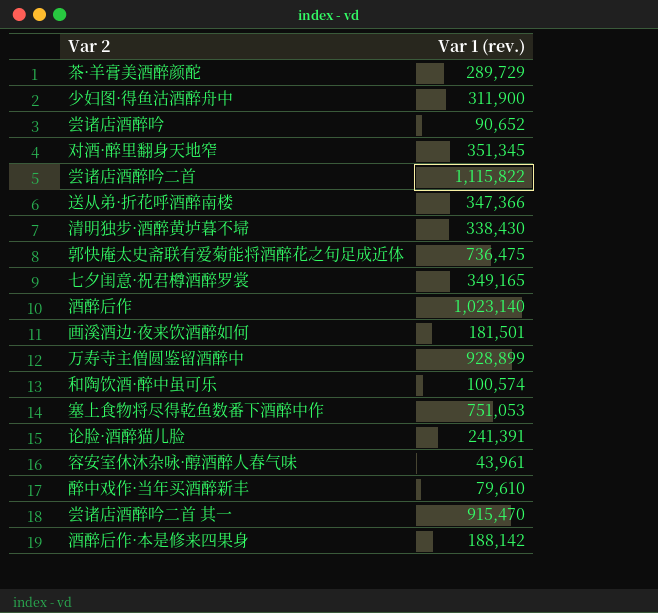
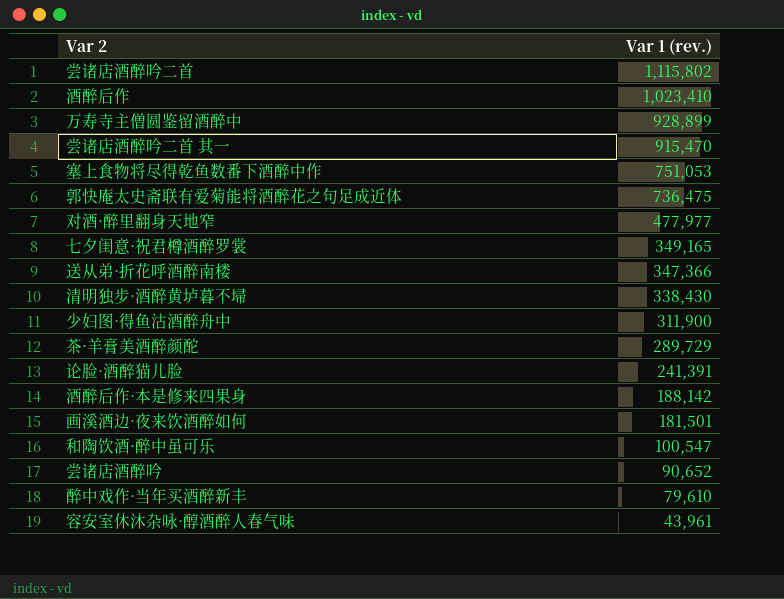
row order: none -> Var 1 (rev.) descending
尝诸店酒醉吟二首 | Var 1 (rev.): 1,115,822 -> 1,115,802
酒醉后作 | Var 1 (rev.): 1,023,140 -> 1,023,410
对酒·醉里翻身天地窄 | Var 1 (rev.): 351,345 -> 477,977
和陶饮酒·醉中虽可乐 | Var 1 (rev.): 100,574 -> 100,547

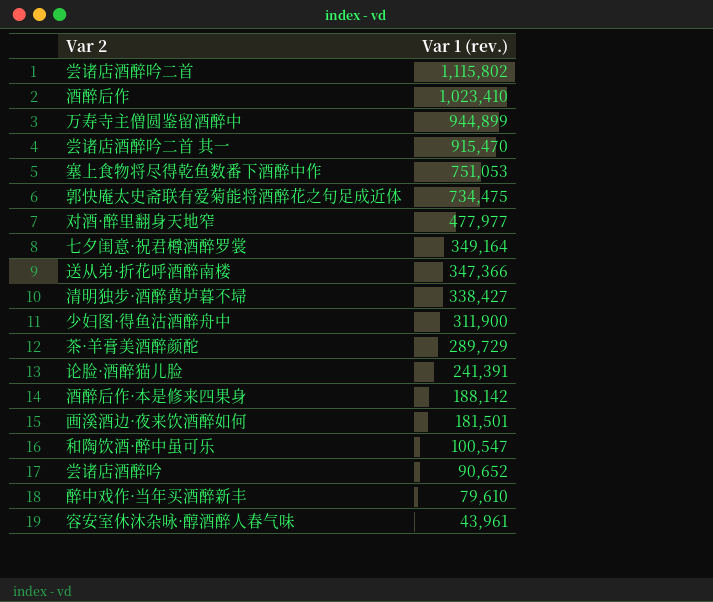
万寿寺主僧圆鉴留酒醉中 | Var 1 (rev.): 928,899 -> 944,899
郭快庵太史斋联有爱菊能将酒醉花之句足成近体 | Var 1 (rev.): 736,475 -> 734,475
七夕闺意·祝君樽酒醉罗裳 | Var 1 (rev.): 349,165 -> 349,164
清明独步·酒醉黄垆暮不埽 | Var 1 (rev.): 338,430 -> 338,427

